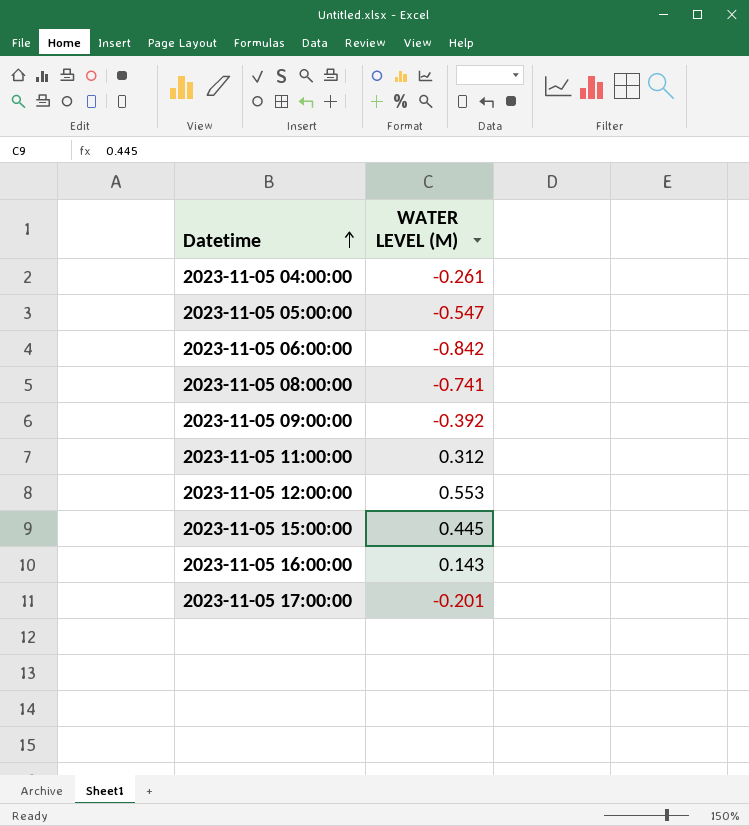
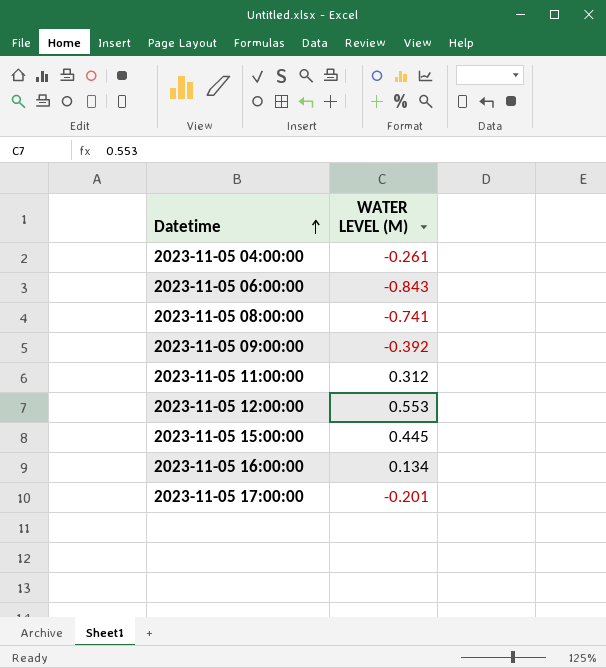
row 2023-11-05 05:00:00: -0.547 -> none
2023-11-05 06:00:00 | WATER LEVEL (M): -0.842 -> -0.843
2023-11-05 16:00:00 | WATER LEVEL (M): 0.143 -> 0.134

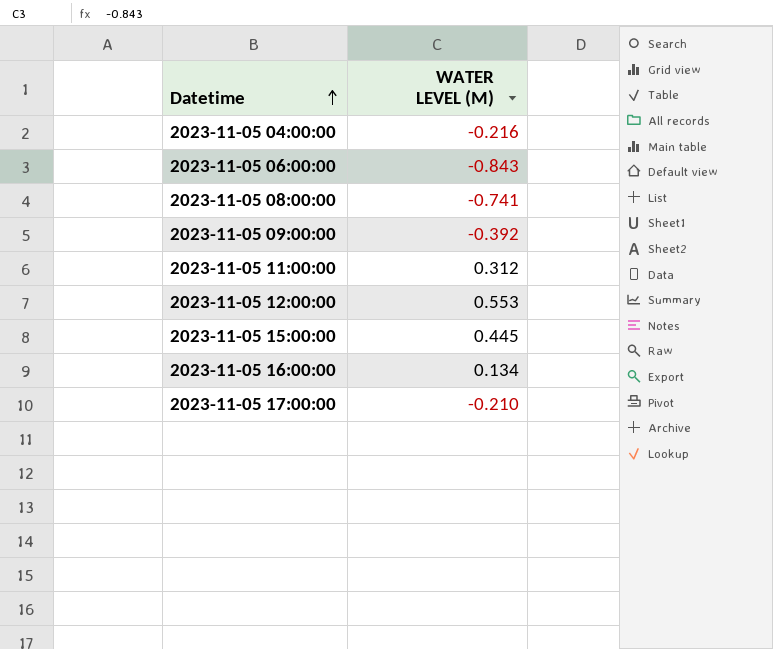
2023-11-05 04:00:00 | WATER LEVEL (M): -0.261 -> -0.216
2023-11-05 17:00:00 | WATER LEVEL (M): -0.201 -> -0.210

